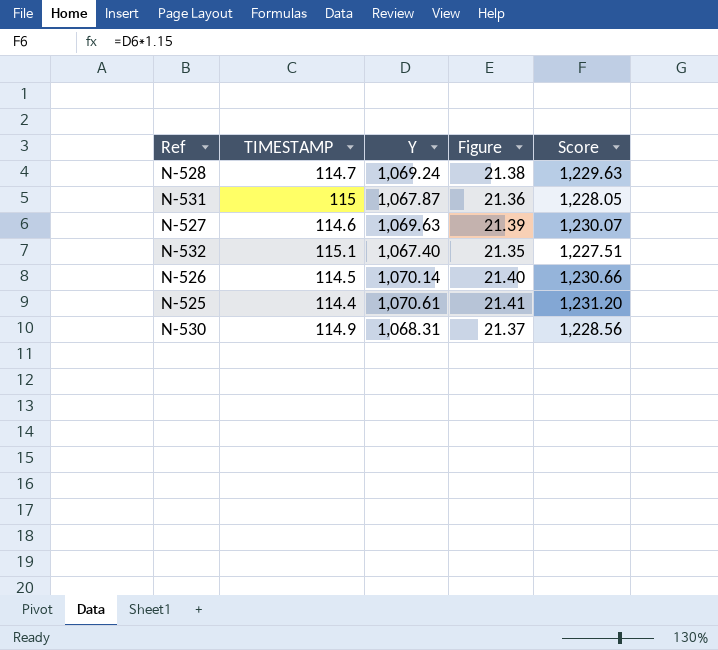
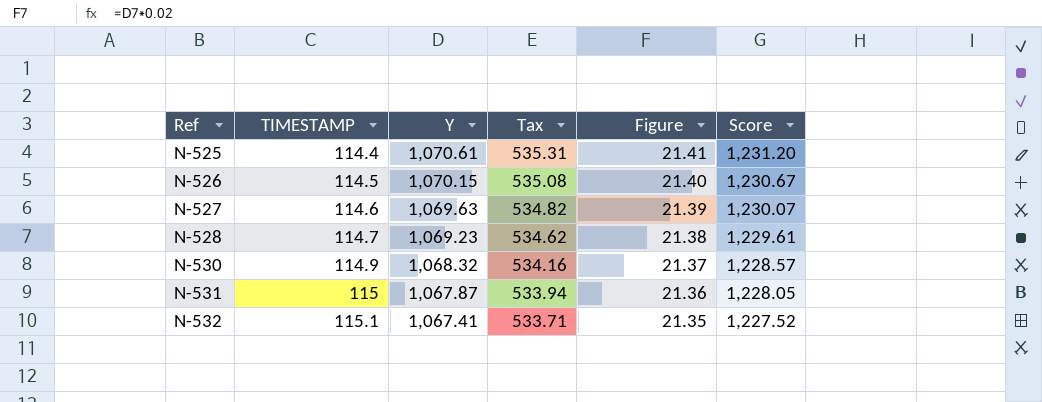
row order: none -> Ref ascending
column Tax | formula: none -> [Y] * 0.5
N-526 | Y: 1,070.14 -> 1,070.15
N-526 | Score: 1,230.66 -> 1,230.67
N-528 | Y: 1,069.24 -> 1,069.23
N-528 | Score: 1,229.63 -> 1,229.61
N-530 | Y: 1,068.31 -> 1,068.32
N-530 | Score: 1,228.56 -> 1,228.57
N-532 | Y: 1,067.40 -> 1,067.41
N-532 | Score: 1,227.51 -> 1,227.52

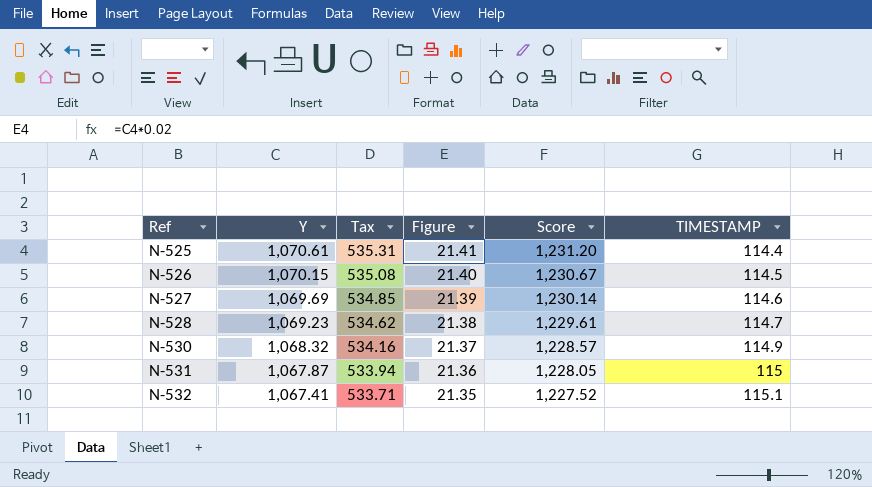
column TIMESTAMP | position: 2 -> 6
N-527 | Y: 1,069.63 -> 1,069.69
N-527 | Tax: 534.82 -> 534.85
N-527 | Score: 1,230.07 -> 1,230.14

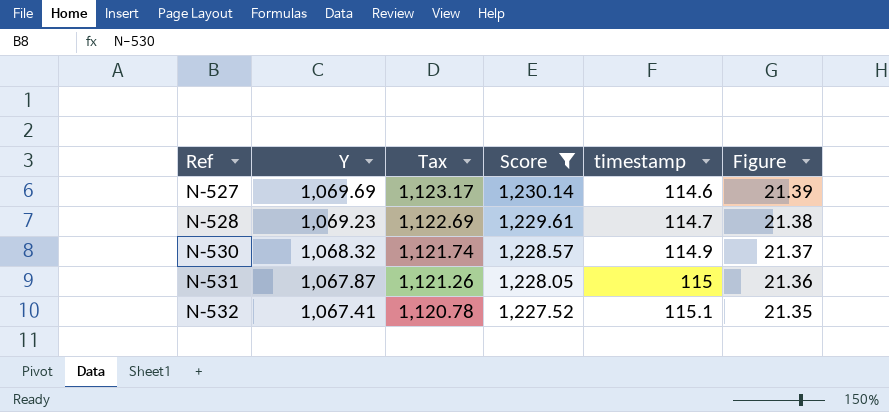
filter: none -> Score <= 1,230.14
column Tax | formula: [Y] * 0.5 -> [Y] * 1.05
column name: TIMESTAMP -> timestamp
column Figure | position: 4 -> 6

